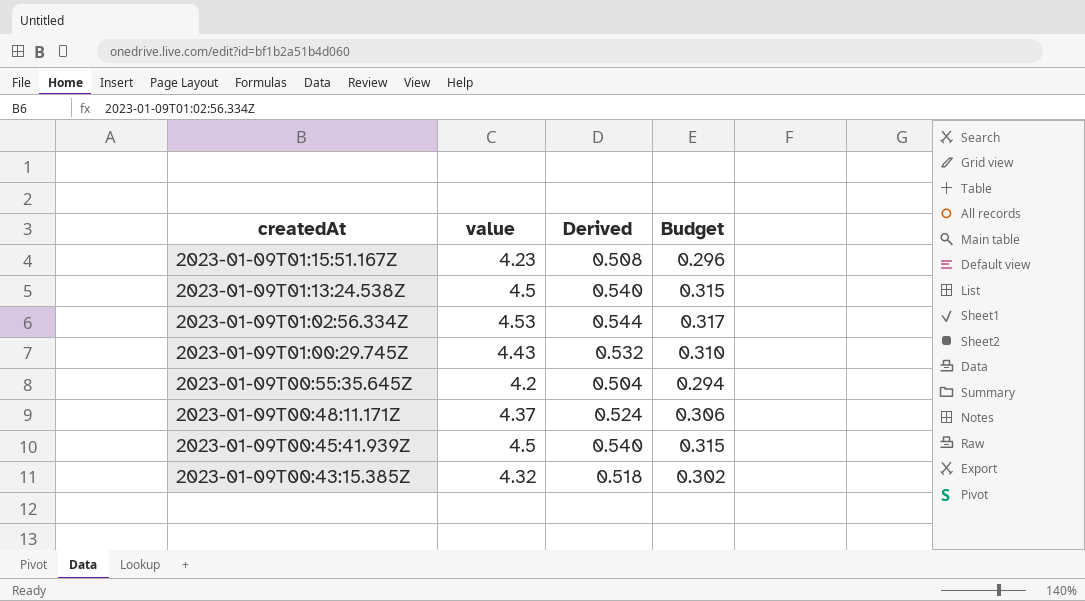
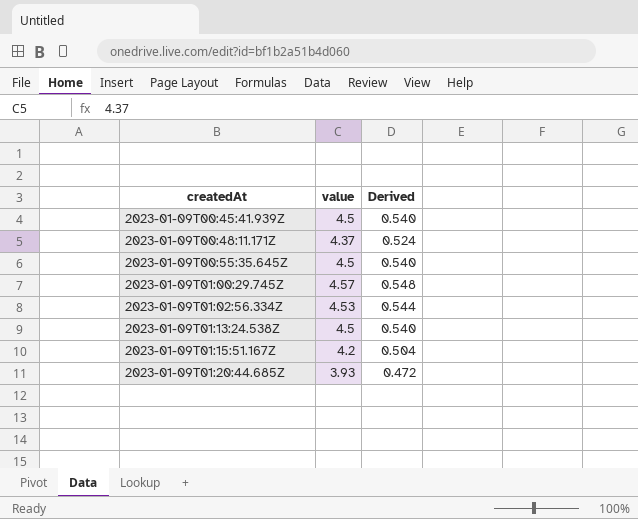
row order: createdAt descending -> createdAt ascending
column Budget | formula: [value] * 0.07 -> none
row 2023-01-09T00:43:15.385Z: 4.32 | 0.518 | 0.302 -> none
2023-01-09T00:55:35.645Z | value: 4.2 -> 4.5
2023-01-09T00:55:35.645Z | Derived: 0.504 -> 0.540
2023-01-09T01:00:29.745Z | value: 4.43 -> 4.57
2023-01-09T01:00:29.745Z | Derived: 0.532 -> 0.548
2023-01-09T01:15:51.167Z | value: 4.23 -> 4.2
2023-01-09T01:15:51.167Z | Derived: 0.508 -> 0.504
row 2023-01-09T01:20:44.685Z: none -> 3.93 | 0.472

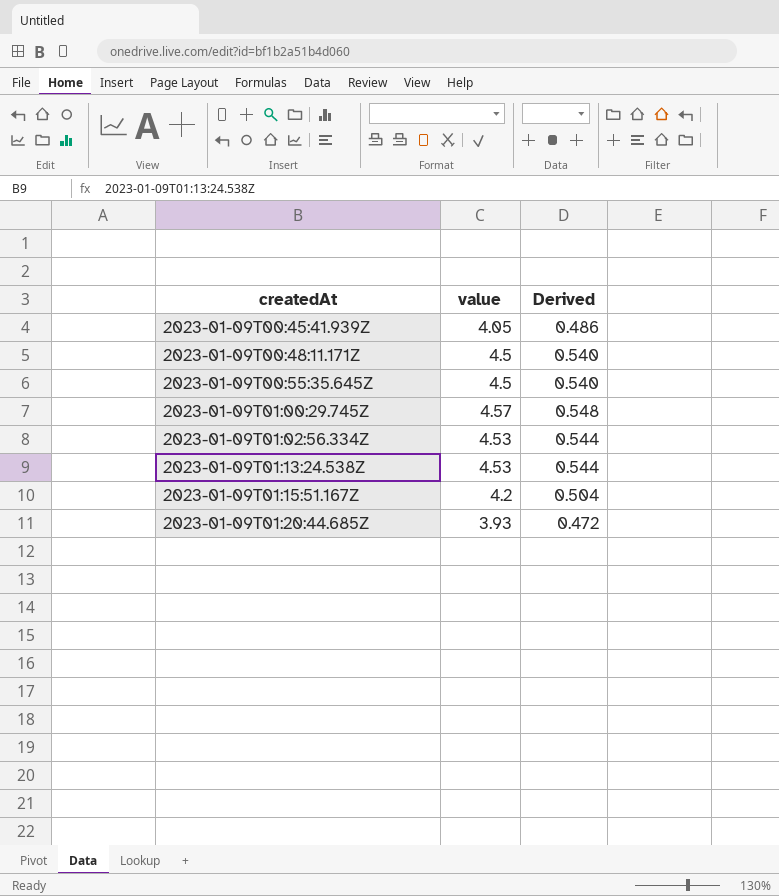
2023-01-09T00:45:41.939Z | value: 4.5 -> 4.05
2023-01-09T00:45:41.939Z | Derived: 0.540 -> 0.486
2023-01-09T00:48:11.171Z | value: 4.37 -> 4.5
2023-01-09T00:48:11.171Z | Derived: 0.524 -> 0.540
2023-01-09T01:13:24.538Z | value: 4.5 -> 4.53
2023-01-09T01:13:24.538Z | Derived: 0.540 -> 0.544

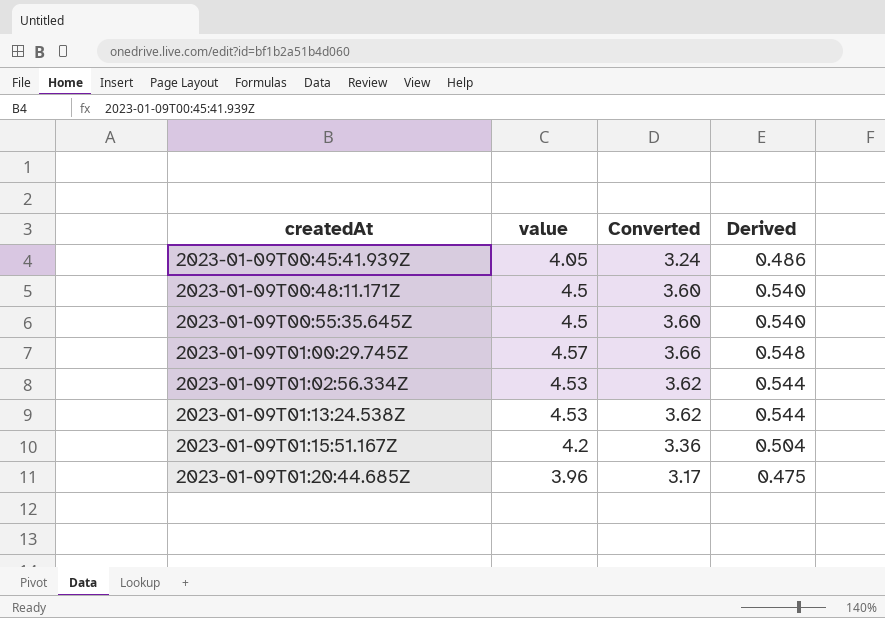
column Converted | formula: none -> [value] * 0.8
2023-01-09T01:20:44.685Z | value: 3.93 -> 3.96
2023-01-09T01:20:44.685Z | Derived: 0.472 -> 0.475

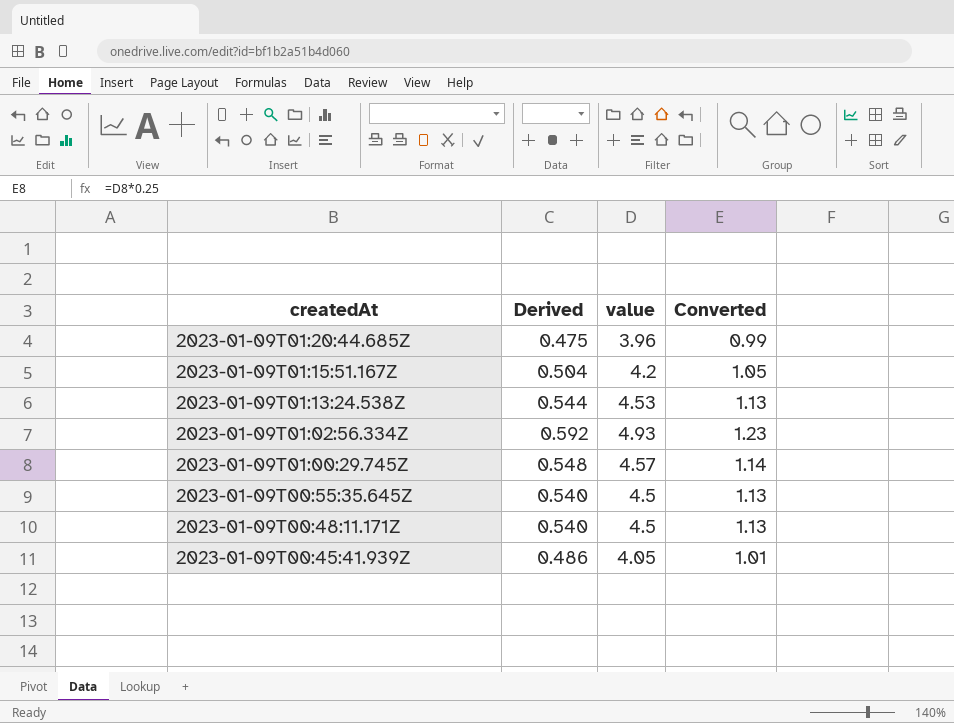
row order: createdAt ascending -> createdAt descending
column Derived | position: 4 -> 2
column Converted | formula: [value] * 0.8 -> [value] * 0.25
2023-01-09T01:02:56.334Z | Derived: 0.544 -> 0.592
2023-01-09T01:02:56.334Z | value: 4.53 -> 4.93

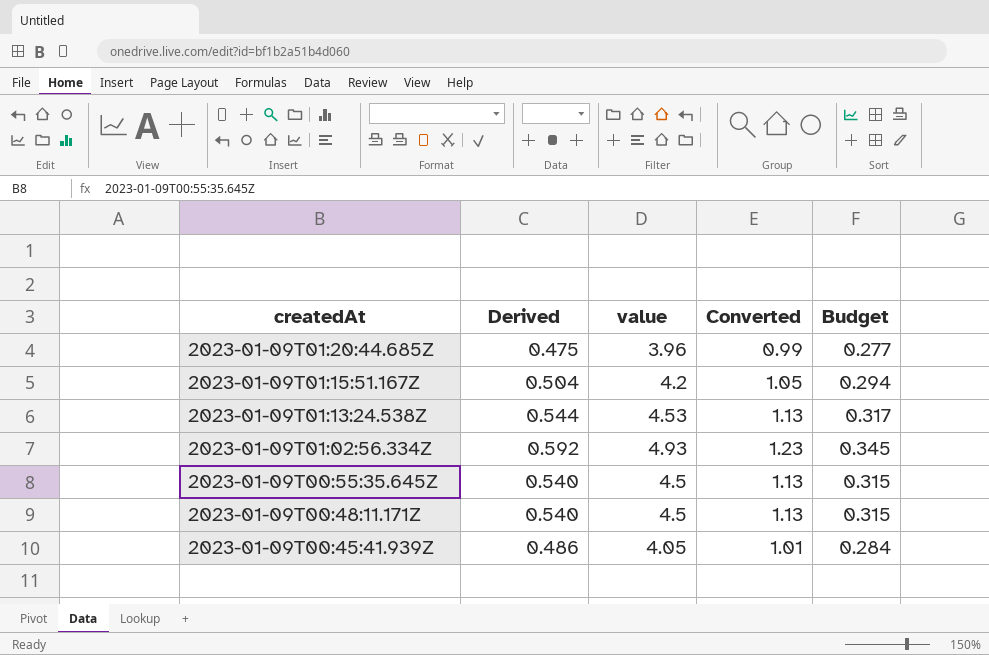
column Budget | formula: none -> [value] * 0.07
row 2023-01-09T01:00:29.745Z: 0.548 | 4.57 | 1.14 -> none

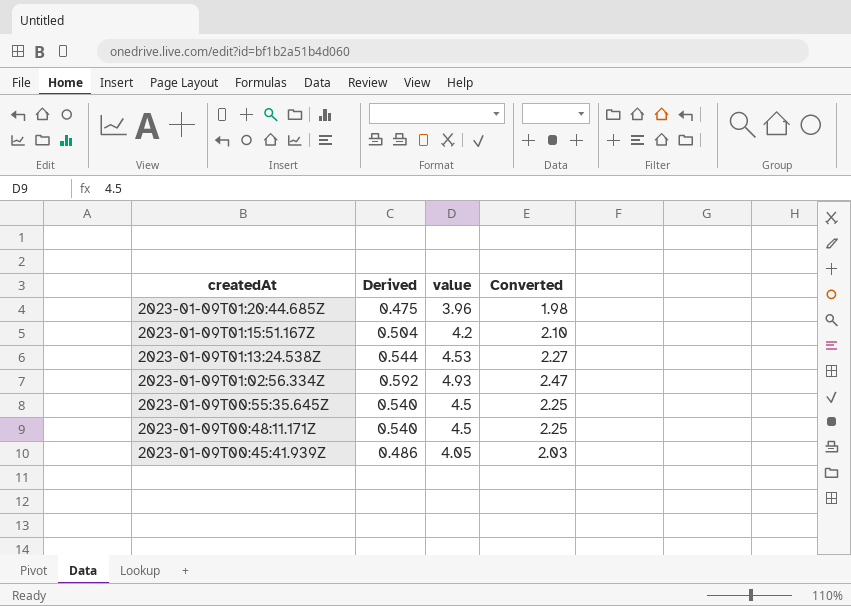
column Budget | formula: [value] * 0.07 -> none
column Converted | formula: [value] * 0.25 -> [value] * 0.5

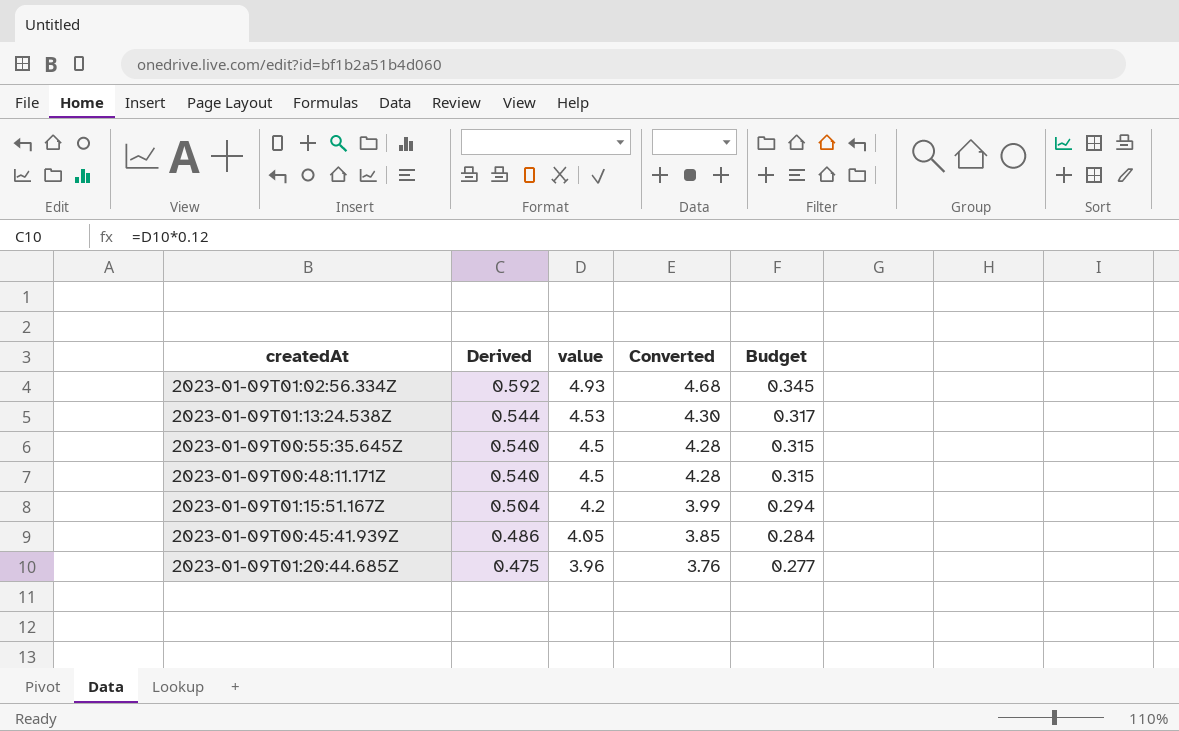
row order: createdAt descending -> Derived descending
column Converted | formula: [value] * 0.5 -> [value] * 0.95
column Budget | formula: none -> [value] * 0.07

